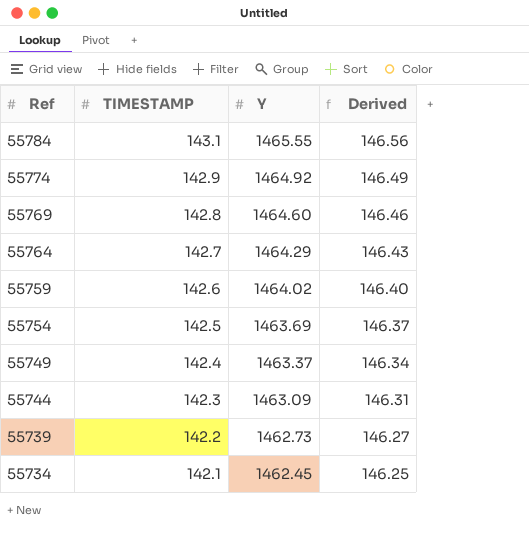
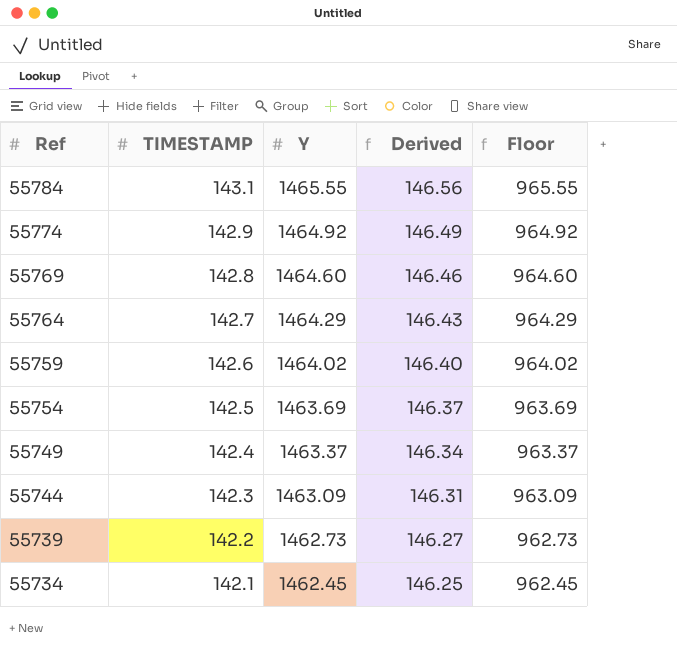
column Floor | formula: none -> [Y] - 500

